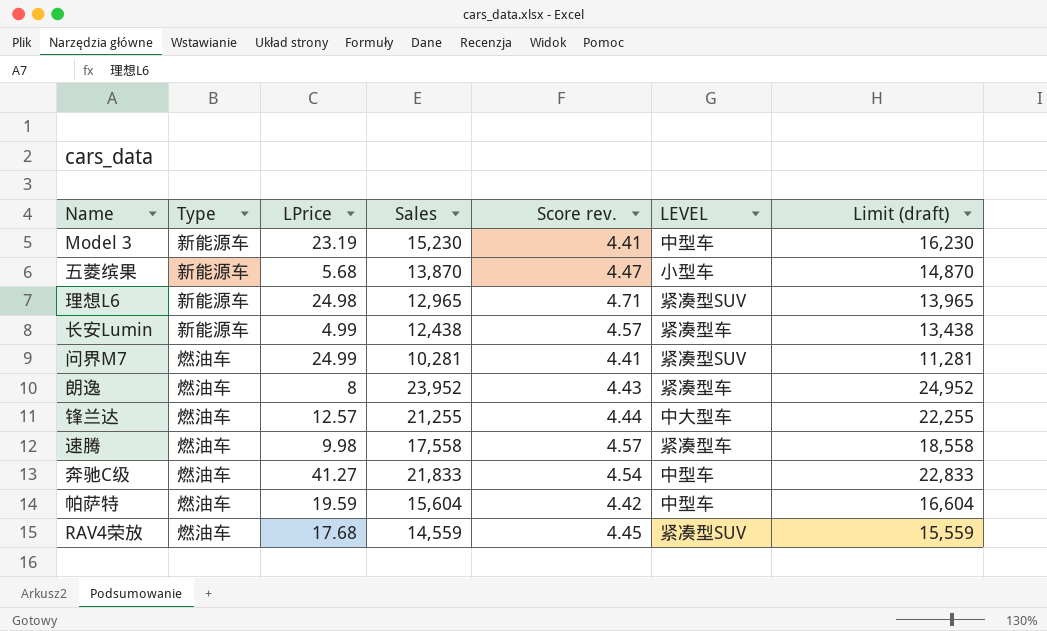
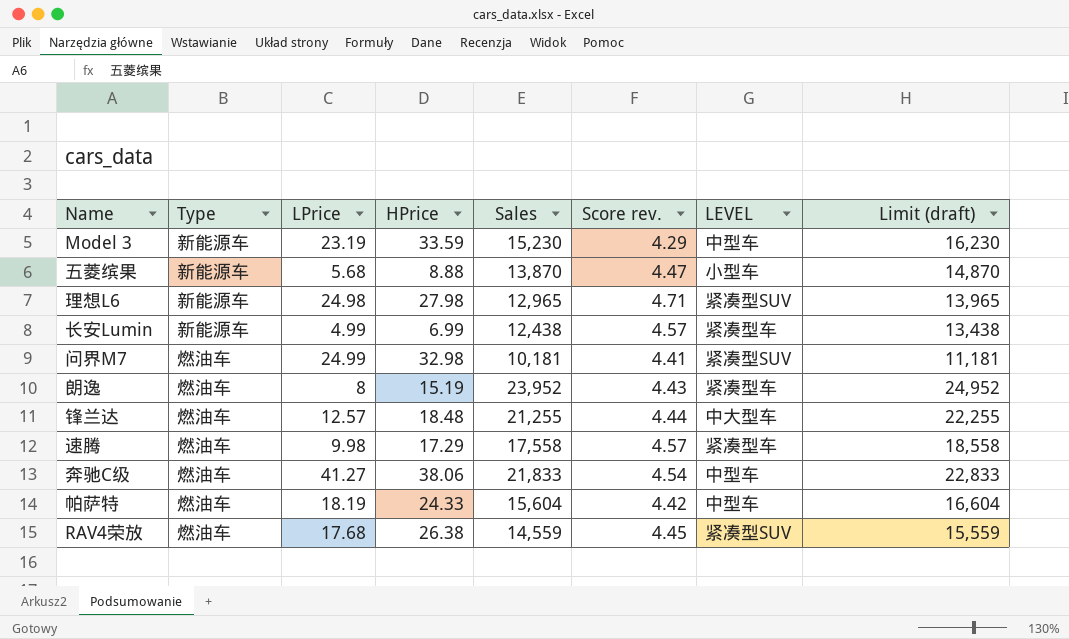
column HPrice | position: none -> 4
Model 3 | Score rev.: 4.41 -> 4.29
问界M7 | Sales: 10,281 -> 10,181
问界M7 | Limit (draft): 11,281 -> 11,181
帕萨特 | LPrice: 19.59 -> 18.19

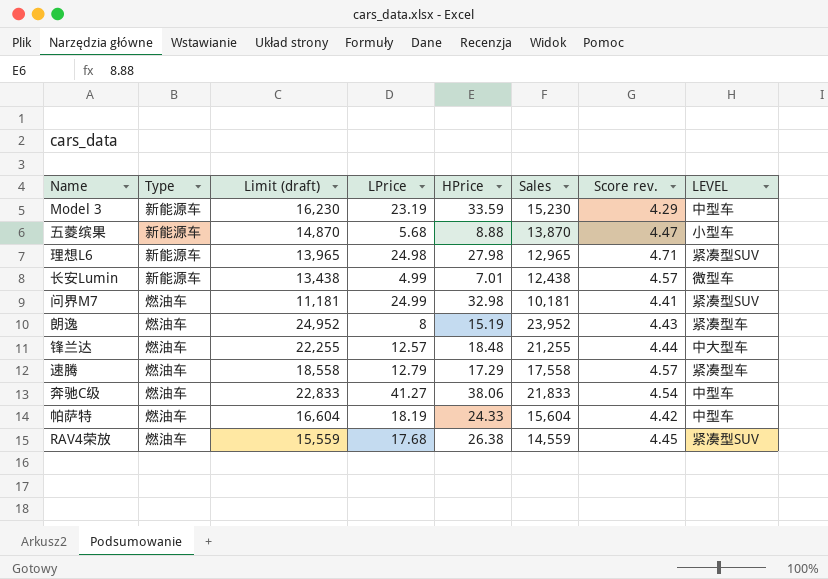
column Limit (draft) | position: 8 -> 3
长安Lumin | HPrice: 6.99 -> 7.01
长安Lumin | LEVEL: 紧凑型车 -> 微型车
速腾 | LPrice: 9.98 -> 12.79

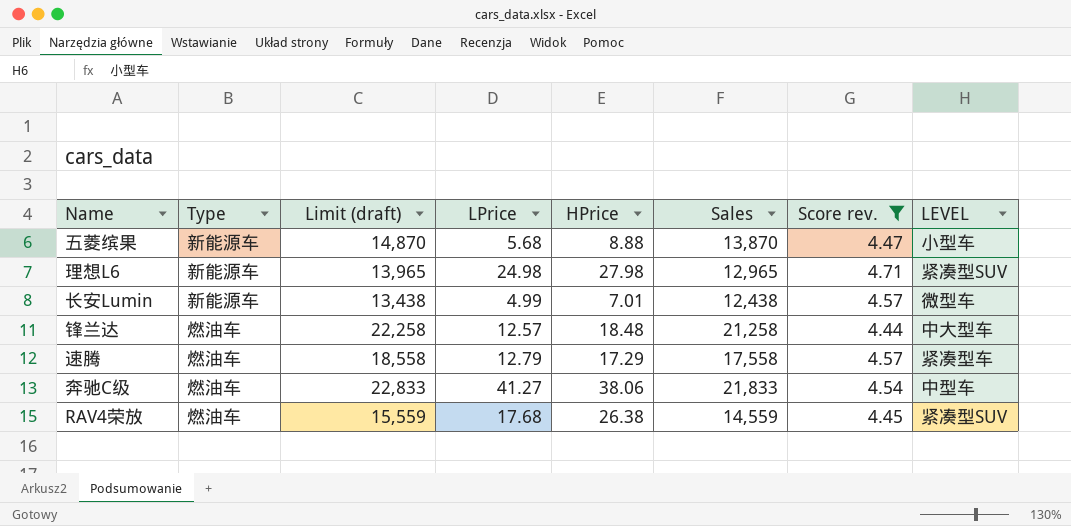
filter: none -> Score rev. >= 4.44
锋兰达 | Limit (draft): 22,255 -> 22,258
锋兰达 | Sales: 21,255 -> 21,258

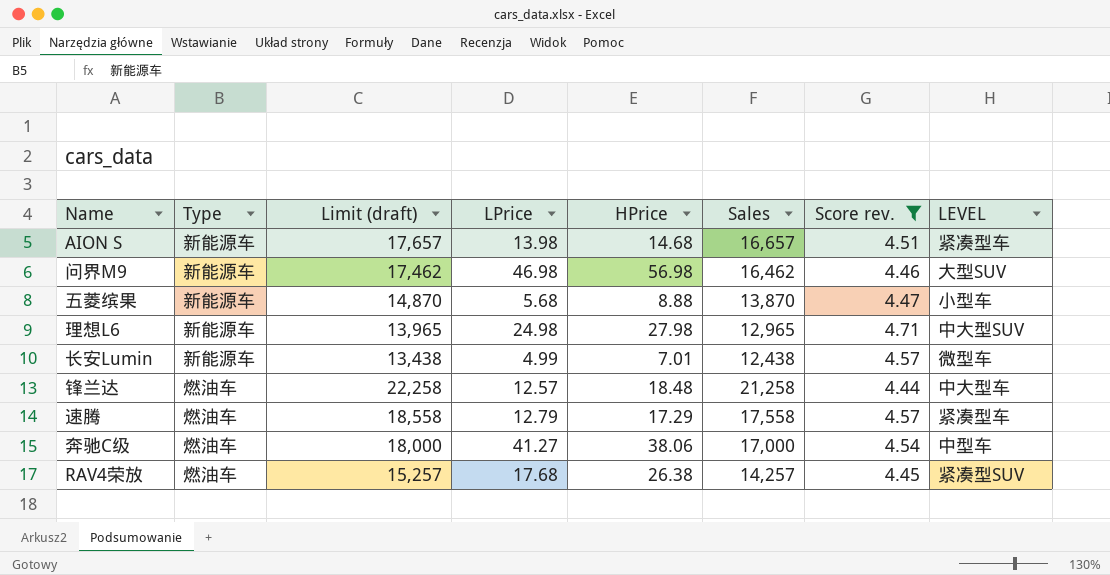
row AION S: none -> 新能源车 | 17,657 | 13.98 | 14.68 | 16,657 | 4.51 | 紧凑型车
row 问界M9: none -> 新能源车 | 17,462 | 46.98 | 56.98 | 16,462 | 4.46 | 大型SUV
理想L6 | LEVEL: 紧凑型SUV -> 中大型SUV
奔驰C级 | Limit (draft): 22,833 -> 18,000
奔驰C级 | Sales: 21,833 -> 17,000
RAV4荣放 | Limit (draft): 15,559 -> 15,257
RAV4荣放 | Sales: 14,559 -> 14,257

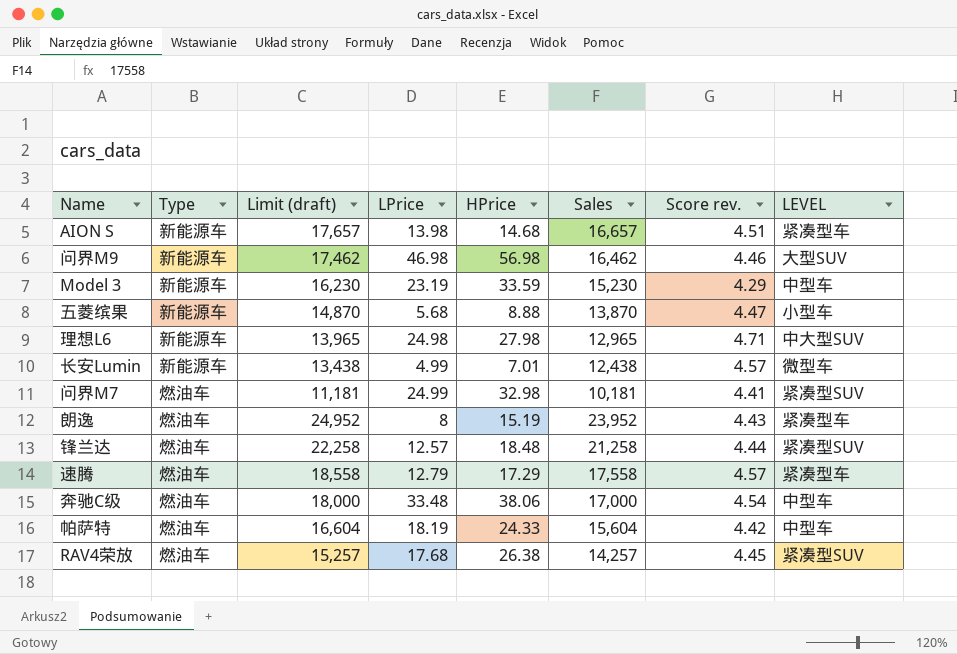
filter: Score rev. >= 4.44 -> none
锋兰达 | LEVEL: 中大型车 -> 紧凑型SUV
奔驰C级 | LPrice: 41.27 -> 33.48

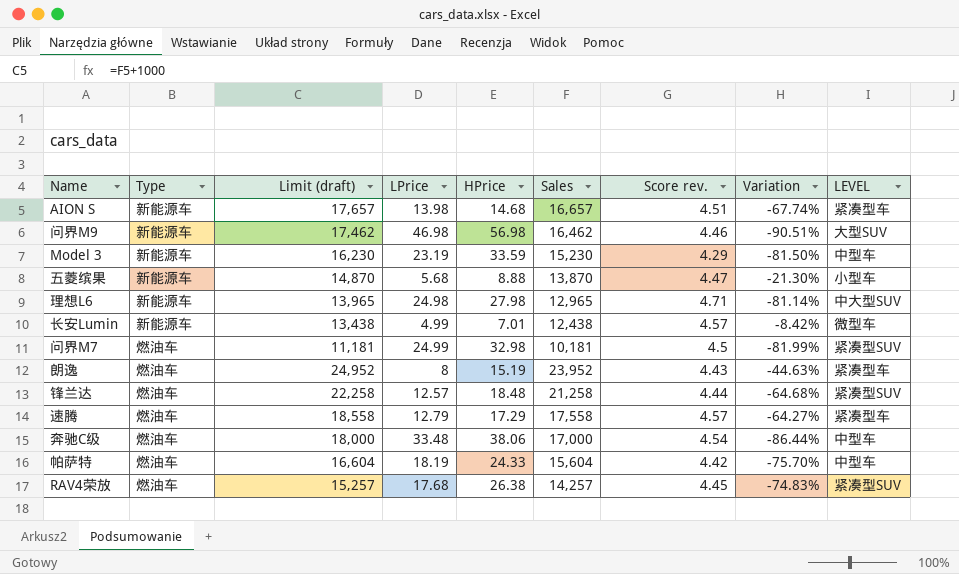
column Variation | formula: none -> ([Score rev.] - [LPrice]) / [LPrice]
问界M7 | Score rev.: 4.41 -> 4.5

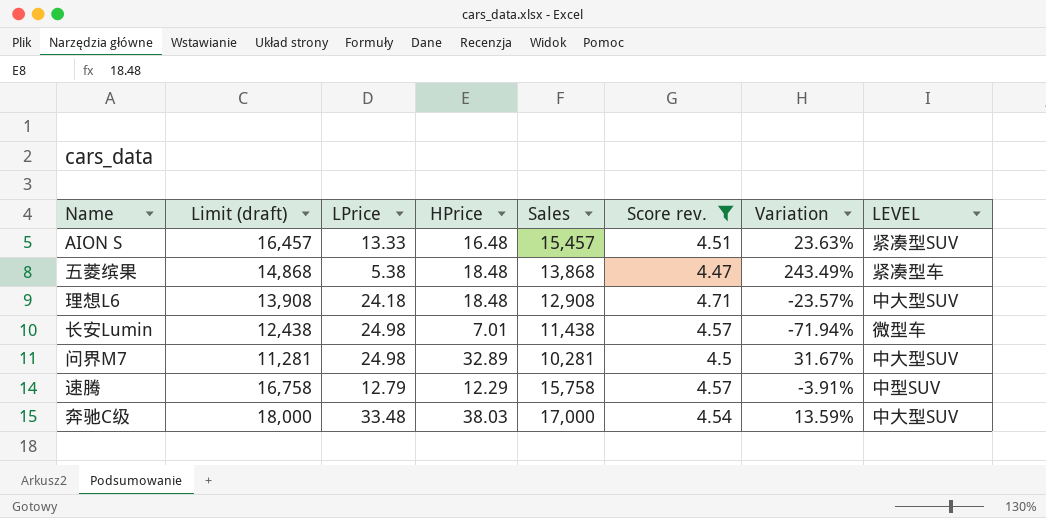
filter: none -> Score rev. >= 4.47
column Type | position: 2 -> none
column Variation | formula: ([Score rev.] - [LPrice]) / [LPrice] -> ([HPrice] - [LPrice]) / [LPrice]
AION S | Limit (draft): 17,657 -> 16,457
AION S | LPrice: 13.98 -> 13.33
AION S | HPrice: 14.68 -> 16.48
AION S | Sales: 16,657 -> 15,457
AION S | LEVEL: 紧凑型车 -> 紧凑型SUV
五菱缤果 | Limit (draft): 14,870 -> 14,868
五菱缤果 | LPrice: 5.68 -> 5.38
五菱缤果 | HPrice: 8.88 -> 18.48
五菱缤果 | Sales: 13,870 -> 13,868
五菱缤果 | LEVEL: 小型车 -> 紧凑型车
理想L6 | Limit (draft): 13,965 -> 13,908
理想L6 | LPrice: 24.98 -> 24.18
理想L6 | HPrice: 27.98 -> 18.48
理想L6 | Sales: 12,965 -> 12,908
长安Lumin | Limit (draft): 13,438 -> 12,438
长安Lumin | LPrice: 4.99 -> 24.98
长安Lumin | Sales: 12,438 -> 11,438
问界M7 | Limit (draft): 11,181 -> 11,281
问界M7 | LPrice: 24.99 -> 24.98
问界M7 | HPrice: 32.98 -> 32.89
问界M7 | Sales: 10,181 -> 10,281
问界M7 | LEVEL: 紧凑型SUV -> 中大型SUV
速腾 | Limit (draft): 18,558 -> 16,758
速腾 | HPrice: 17.29 -> 12.29
速腾 | Sales: 17,558 -> 15,758
速腾 | LEVEL: 紧凑型车 -> 中型SUV
奔驰C级 | HPrice: 38.06 -> 38.03
奔驰C级 | LEVEL: 中型车 -> 中大型SUV

